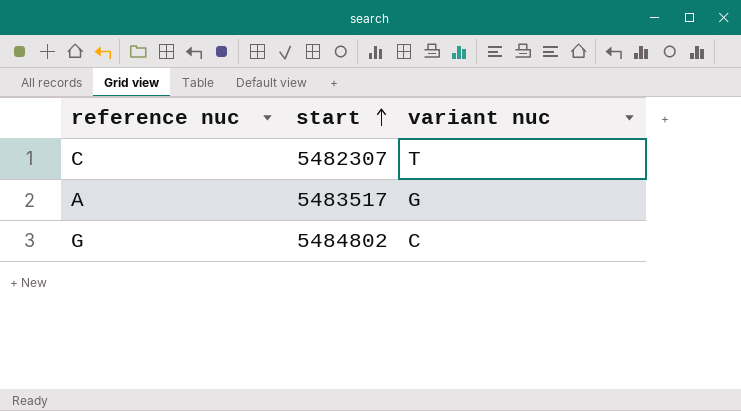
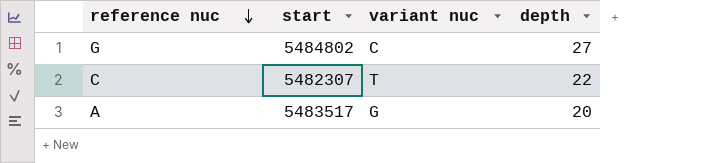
row order: start ascending -> reference nuc descending
column depth | position: none -> 4

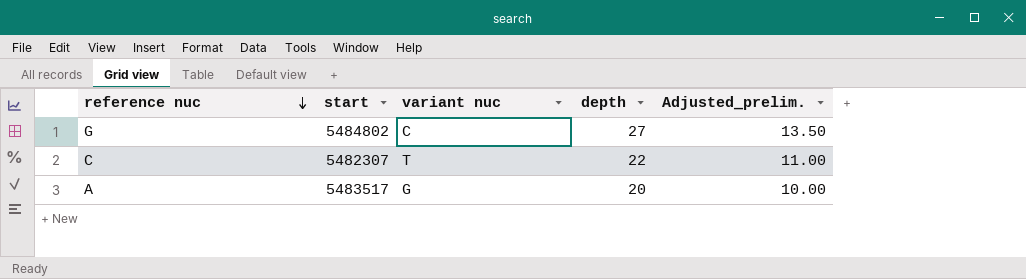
column Adjusted_prelim. | formula: none -> [depth] * 0.5

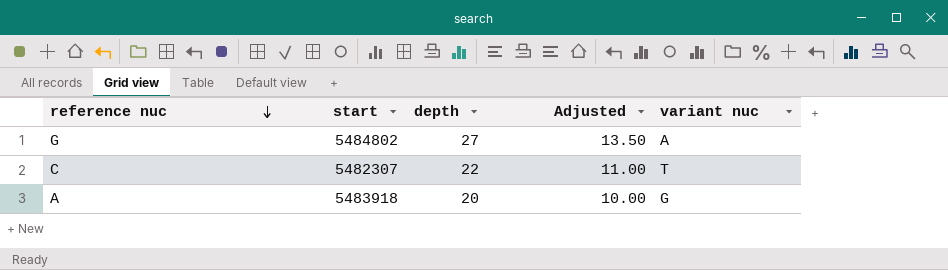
column name: Adjusted_prelim. -> Adjusted
column variant nuc | position: 3 -> 5
G | variant nuc: C -> A
A | start: 5483517 -> 5483918

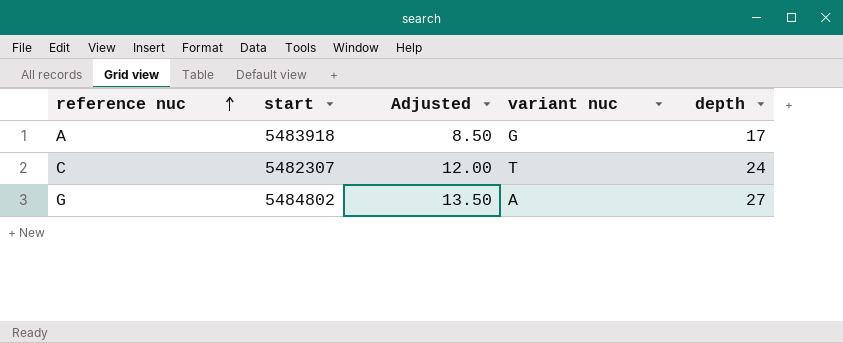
row order: reference nuc descending -> reference nuc ascending
column depth | position: 3 -> 5
A | Adjusted: 10.00 -> 8.50
A | depth: 20 -> 17
C | Adjusted: 11.00 -> 12.00
C | depth: 22 -> 24

